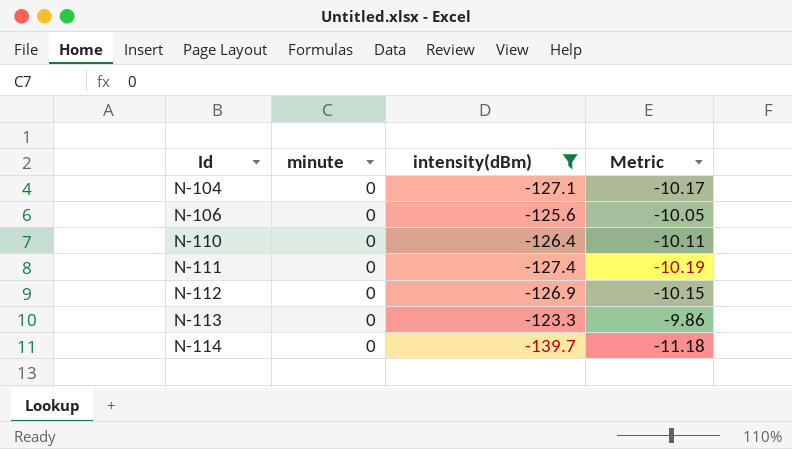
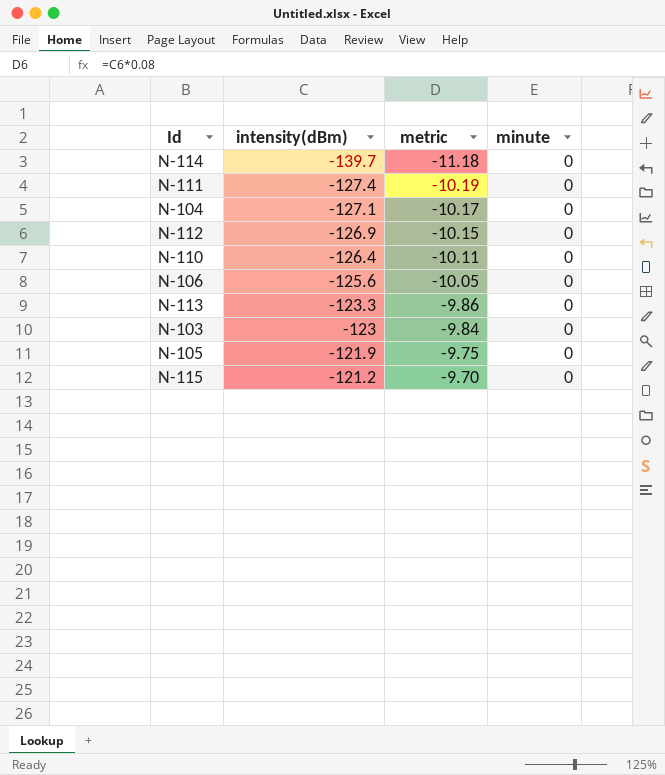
filter: intensity(dBm) <= -123.3 -> none
row order: Id ascending -> intensity(dBm) ascending
column name: Metric -> metric
column minute | position: 2 -> 4

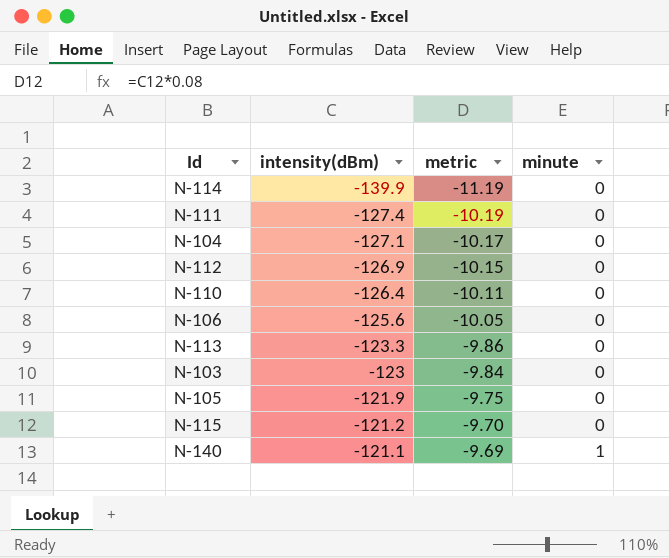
N-114 | intensity(dBm): -139.7 -> -139.9
N-114 | metric: -11.18 -> -11.19
row N-140: none -> -121.1 | -9.69 | 1

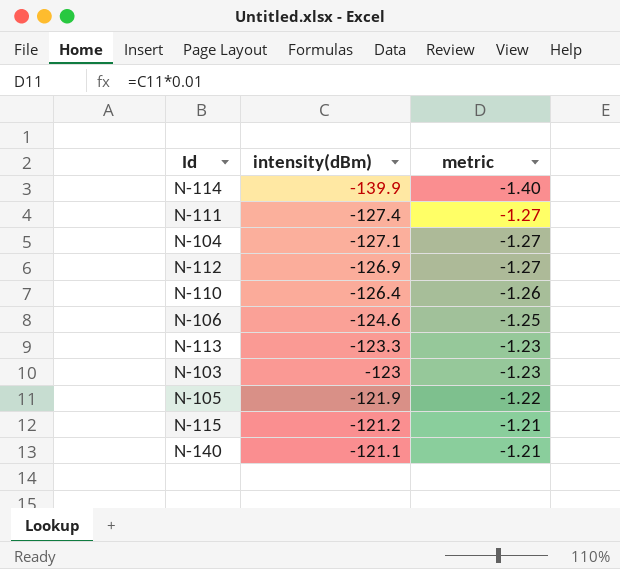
column minute | position: 4 -> none
column metric | formula: [intensity(dBm)] * 0.08 -> [intensity(dBm)] * 0.01
N-106 | intensity(dBm): -125.6 -> -124.6

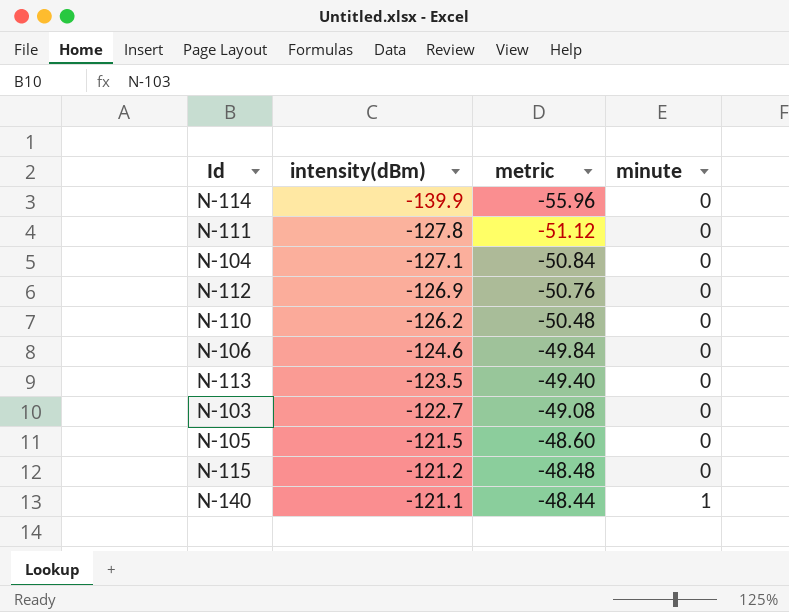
column metric | formula: [intensity(dBm)] * 0.01 -> [intensity(dBm)] * 0.4
column minute | position: none -> 4
N-111 | intensity(dBm): -127.4 -> -127.8
N-110 | intensity(dBm): -126.4 -> -126.2
N-113 | intensity(dBm): -123.3 -> -123.5
N-103 | intensity(dBm): -123 -> -122.7
N-105 | intensity(dBm): -121.9 -> -121.5

